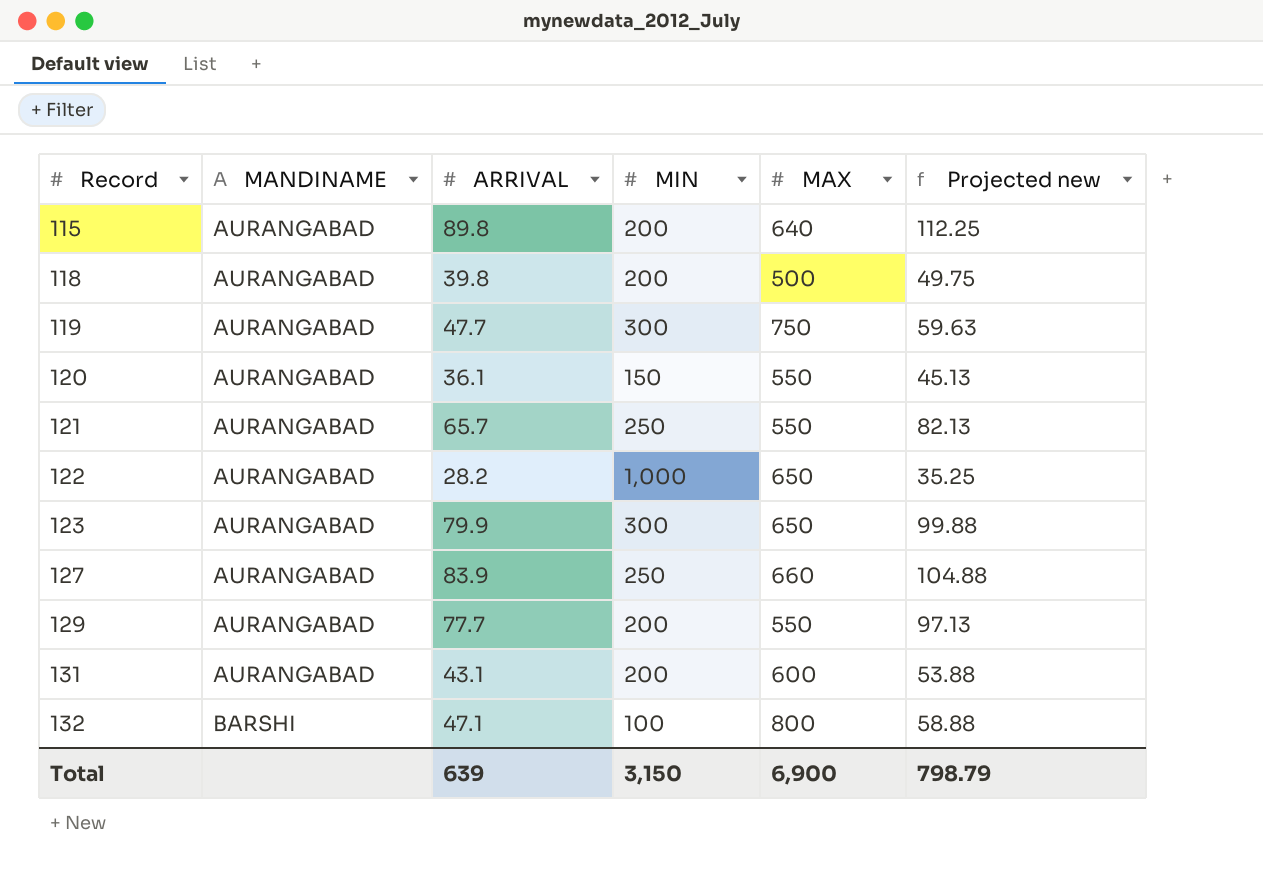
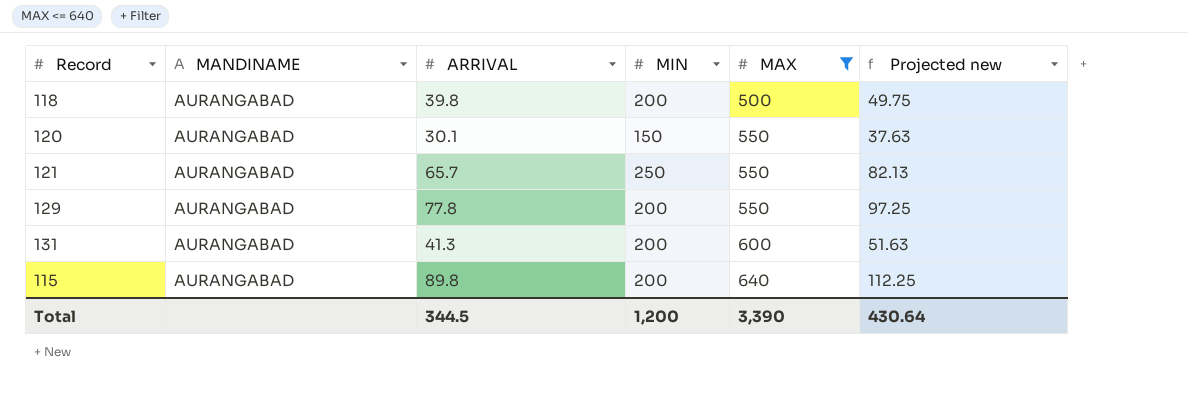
filter: none -> MAX <= 640
row order: Record ascending -> MAX ascending
120 | ARRIVAL: 36.1 -> 30.1
120 | Projected new: 45.13 -> 37.63
129 | ARRIVAL: 77.7 -> 77.8
129 | Projected new: 97.13 -> 97.25
131 | ARRIVAL: 43.1 -> 41.3
131 | Projected new: 53.88 -> 51.63
Total | ARRIVAL: 639 -> 344.5
Total | MIN: 3,150 -> 1,200
Total | MAX: 6,900 -> 3,390
Total | Projected new: 798.79 -> 430.64

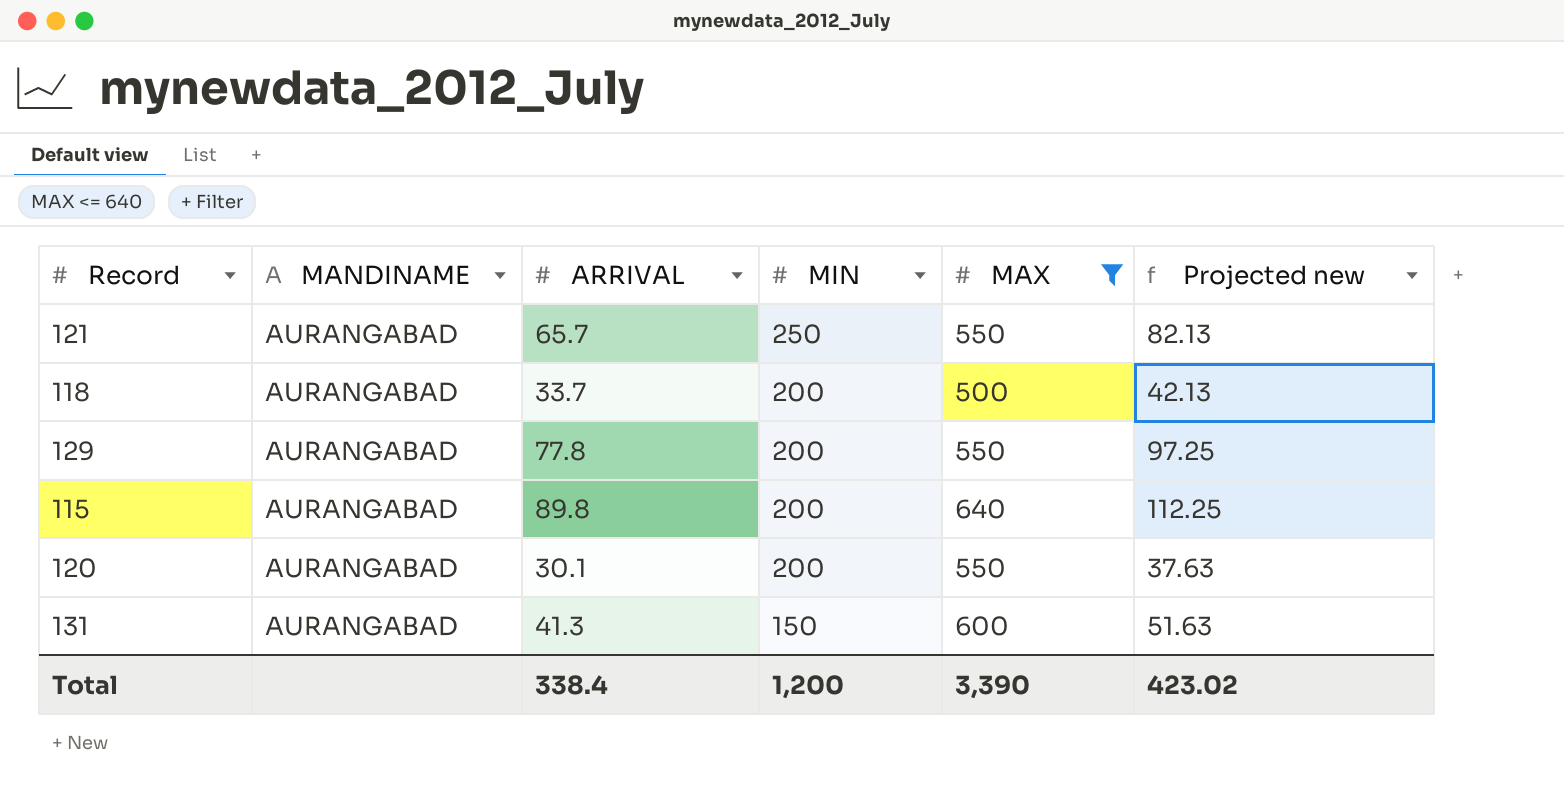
row order: MAX ascending -> MIN descending
118 | ARRIVAL: 39.8 -> 33.7
118 | Projected new: 49.75 -> 42.13
120 | MIN: 150 -> 200
131 | MIN: 200 -> 150
Total | ARRIVAL: 344.5 -> 338.4
Total | Projected new: 430.64 -> 423.02

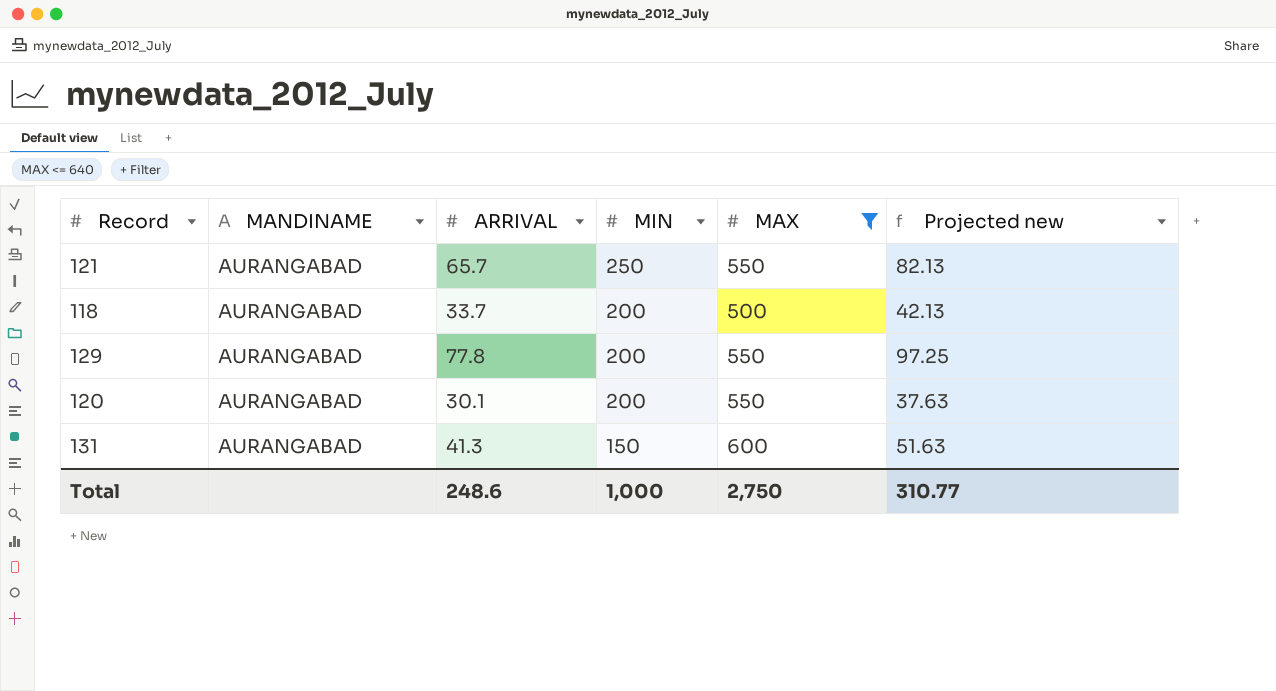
row 115: AURANGABAD | 89.8 | 200 | 640 | 112.25 -> none
Total | ARRIVAL: 338.4 -> 248.6
Total | MIN: 1,200 -> 1,000
Total | MAX: 3,390 -> 2,750
Total | Projected new: 423.02 -> 310.77

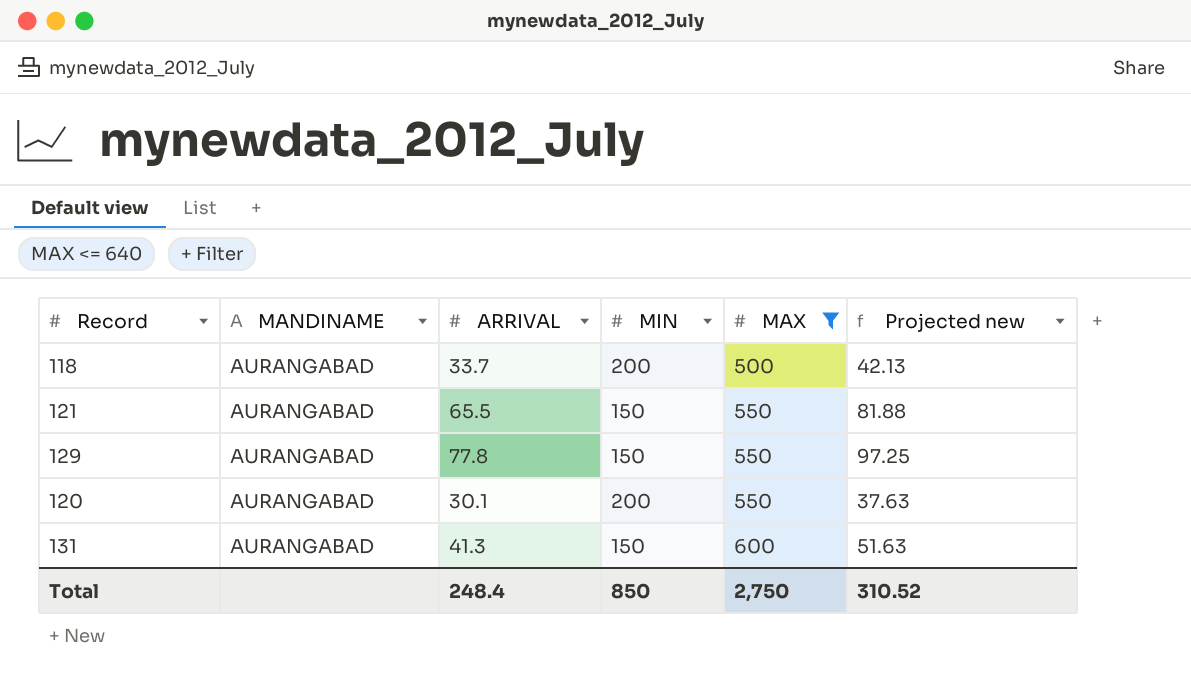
row order: MIN descending -> MAX ascending
121 | ARRIVAL: 65.7 -> 65.5
121 | MIN: 250 -> 150
121 | Projected new: 82.13 -> 81.88
129 | MIN: 200 -> 150
Total | ARRIVAL: 248.6 -> 248.4
Total | MIN: 1,000 -> 850
Total | Projected new: 310.77 -> 310.52

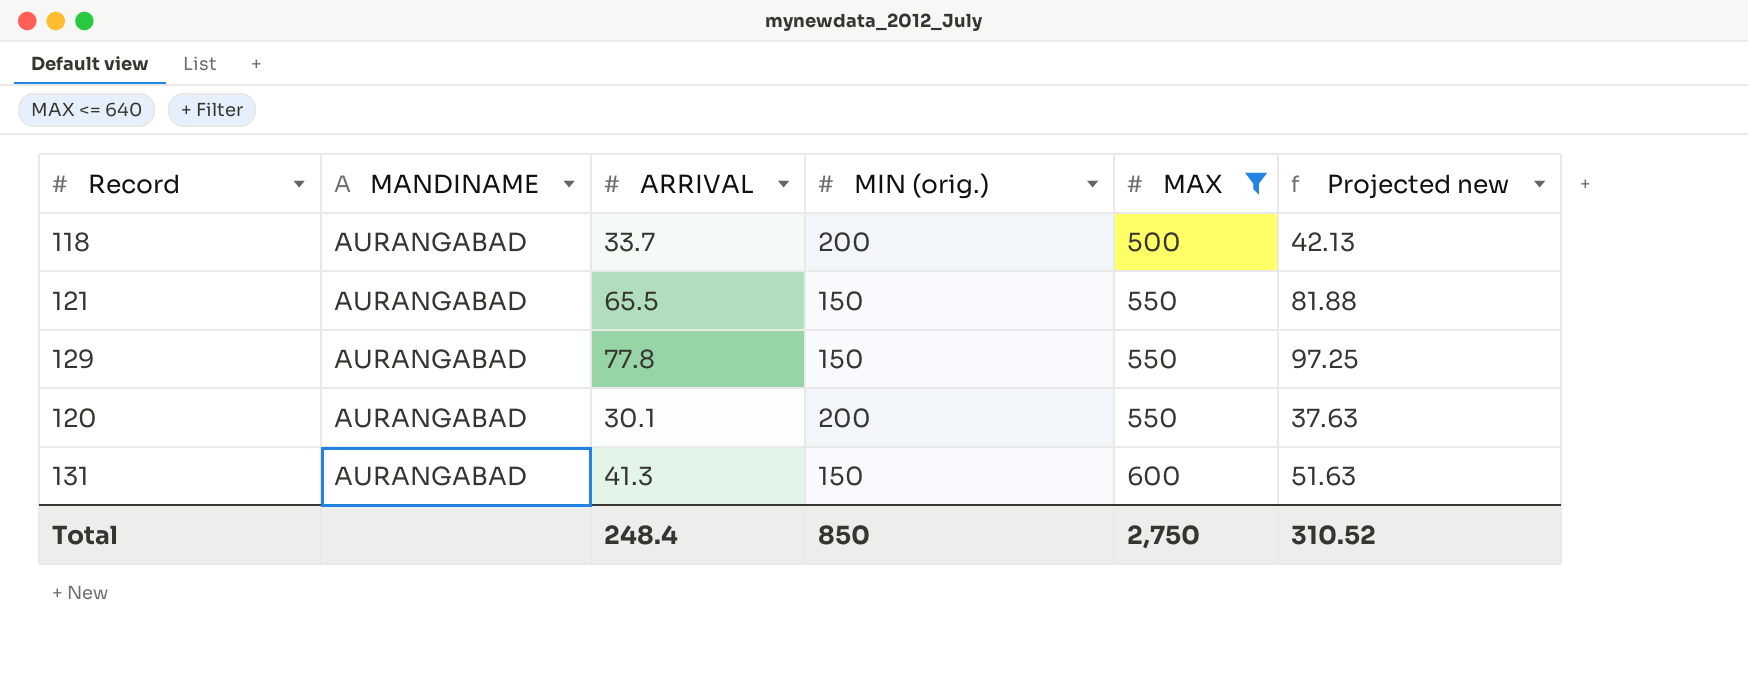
column name: MIN -> MIN (orig.)

